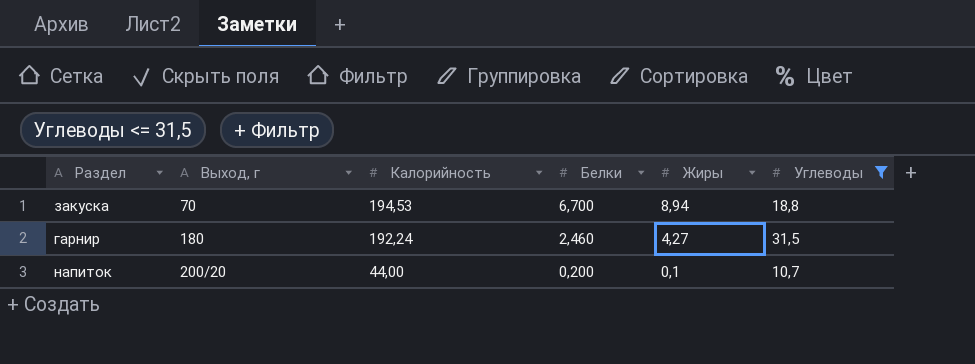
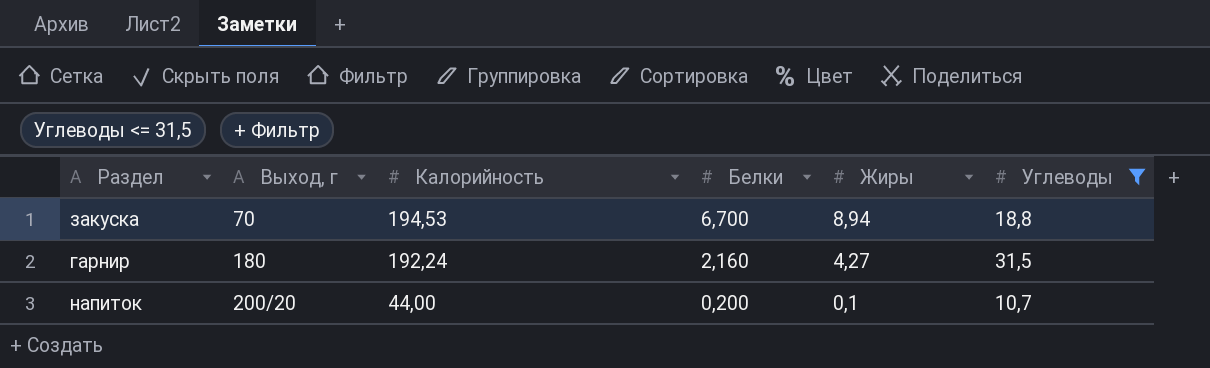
гарнир | Белки: 2,460 -> 2,160

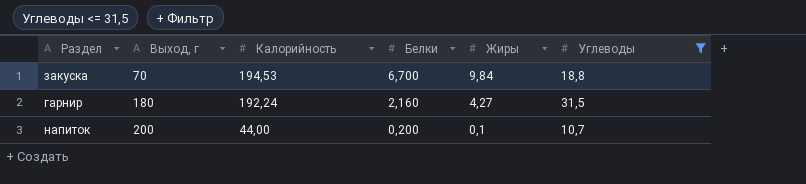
закуска | Жиры: 8,94 -> 9,84
напиток | Выход, г: 200/20 -> 200

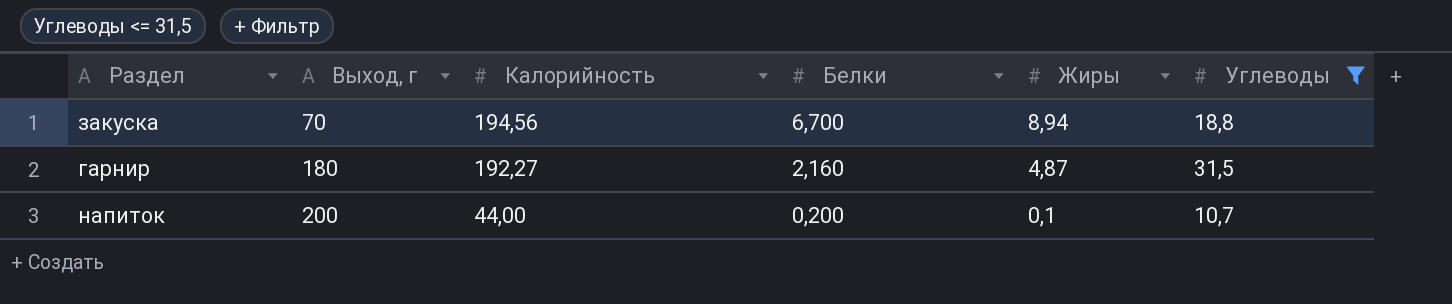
закуска | Калорийность: 194,53 -> 194,56
закуска | Жиры: 9,84 -> 8,94
гарнир | Калорийность: 192,24 -> 192,27
гарнир | Жиры: 4,27 -> 4,87

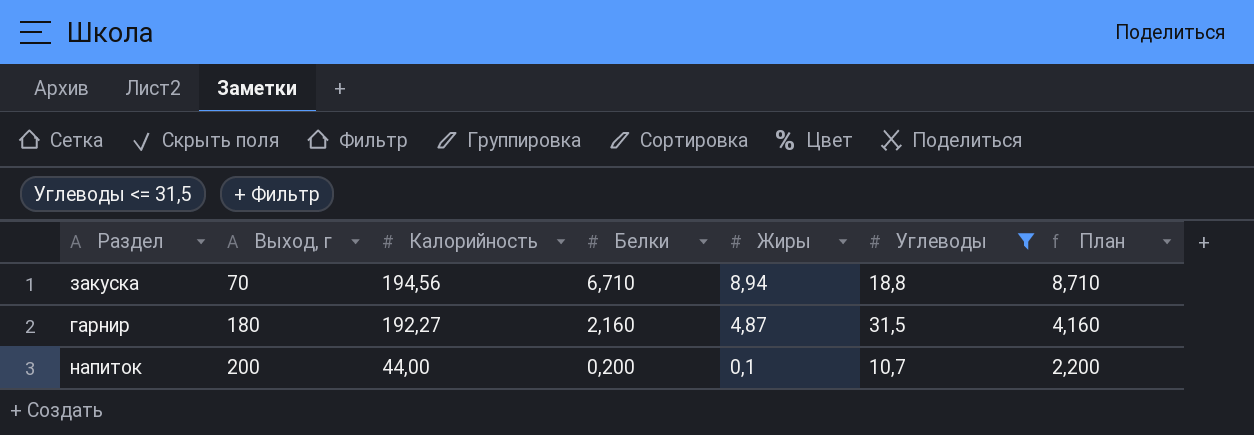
column План | formula: none -> [Белки] + 2
закуска | Белки: 6,700 -> 6,710

